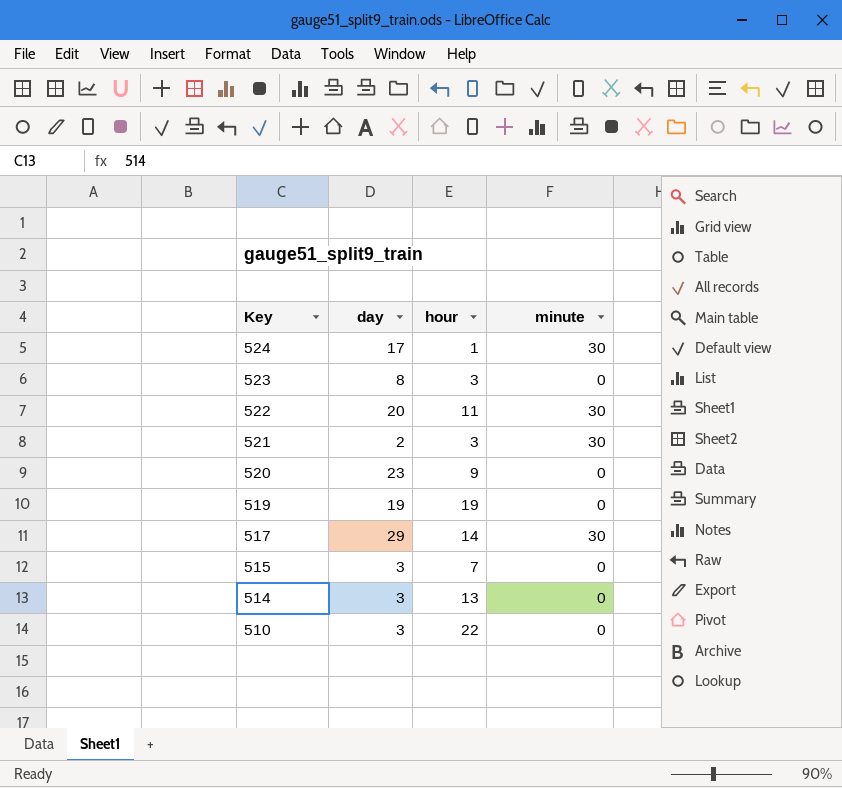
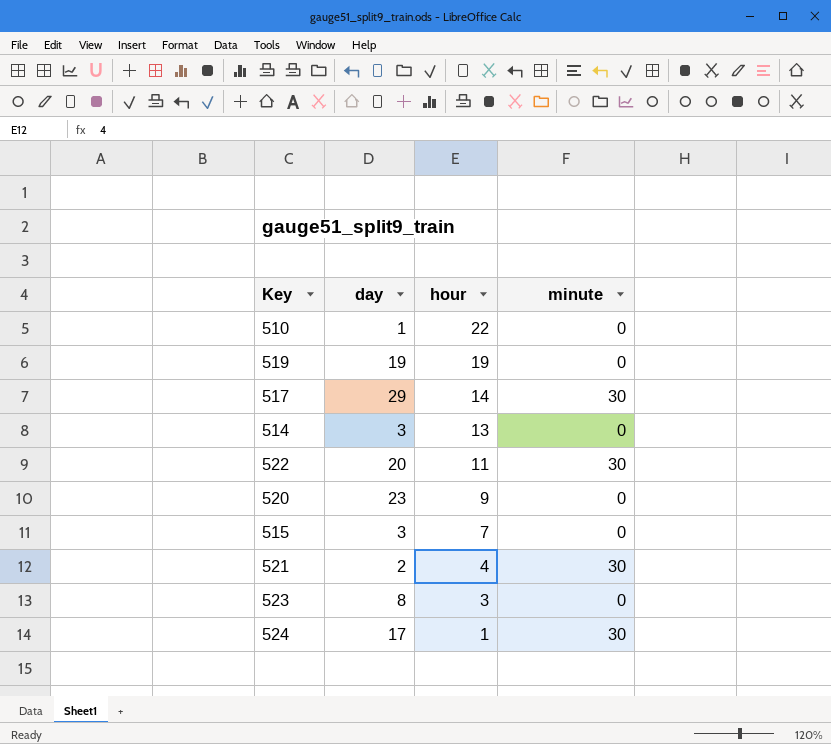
row order: Key descending -> hour descending
510 | day: 3 -> 1
521 | hour: 3 -> 4

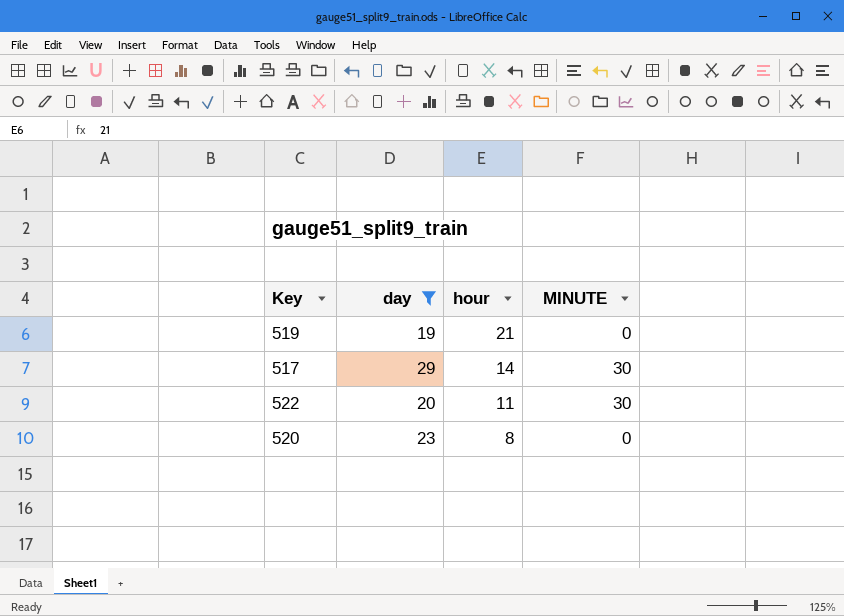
filter: none -> day >= 19
column name: minute -> MINUTE
519 | hour: 19 -> 21
520 | hour: 9 -> 8

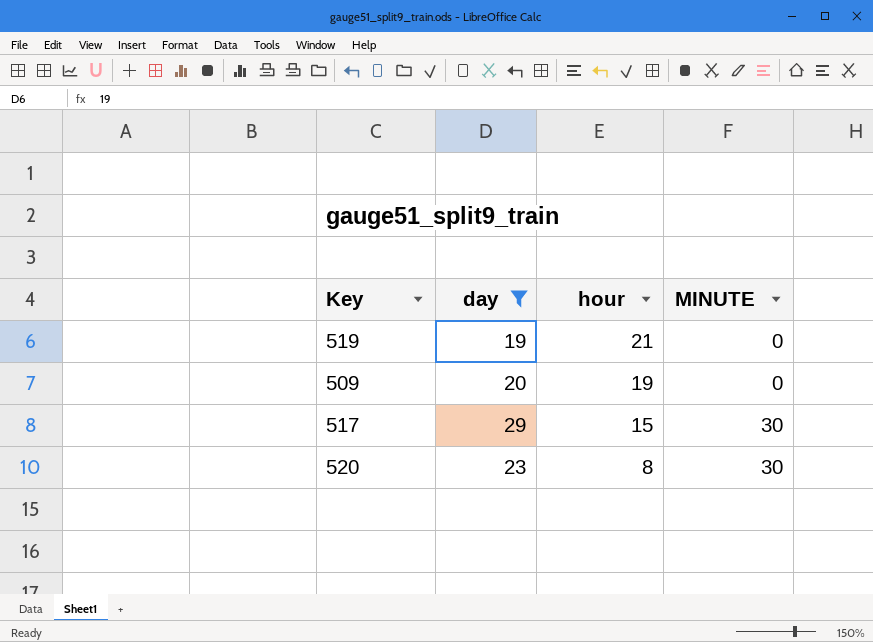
row 522: 20 | 11 | 30 -> none
row 509: none -> 20 | 19 | 0
517 | hour: 14 -> 15
520 | MINUTE: 0 -> 30

